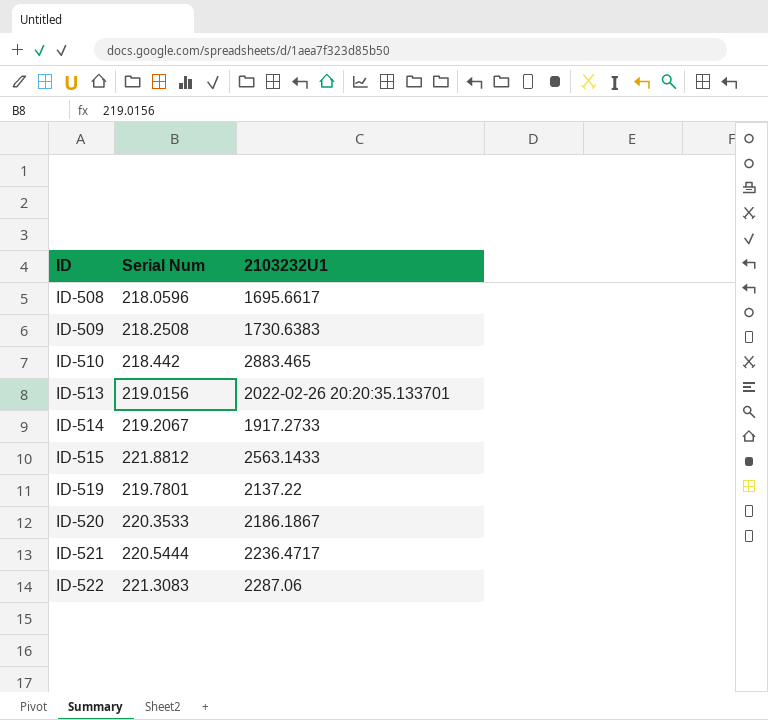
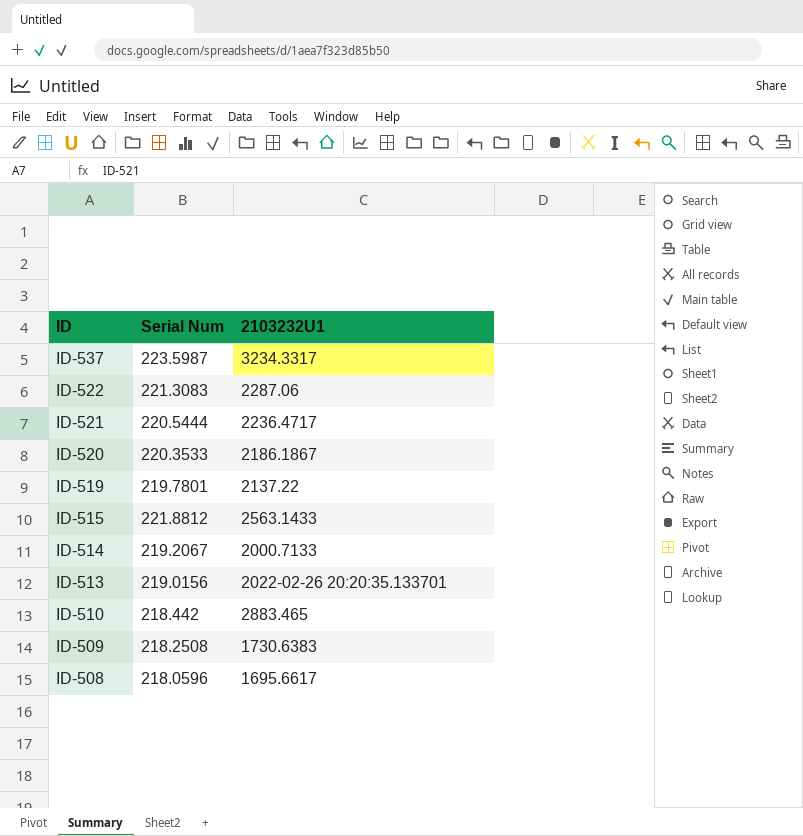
row order: ID ascending -> ID descending
row ID-537: none -> 223.5987 | 3234.3317
ID-514 | 2103232U1: 1917.2733 -> 2000.7133

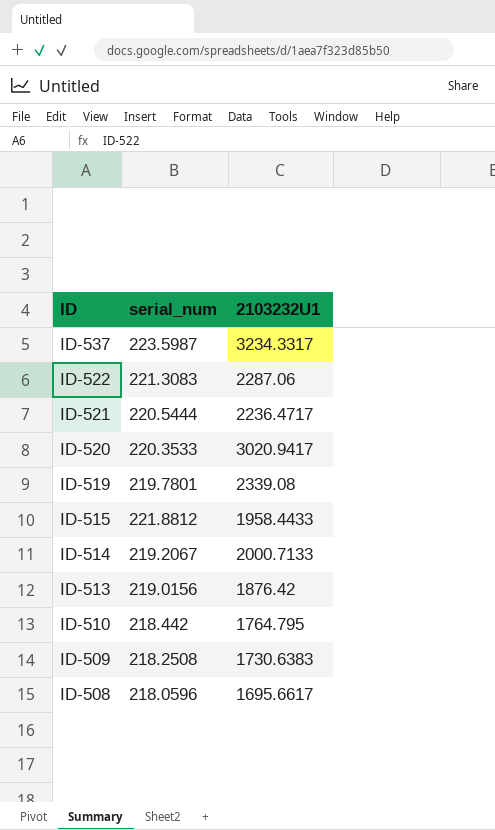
column name: Serial Num -> serial_num
ID-520 | 2103232U1: 2186.1867 -> 3020.9417
ID-519 | 2103232U1: 2137.22 -> 2339.08
ID-515 | 2103232U1: 2563.1433 -> 1958.4433
ID-513 | 2103232U1: 2022-02-26 20:20:35.133701 -> 1876.42
ID-510 | 2103232U1: 2883.465 -> 1764.795

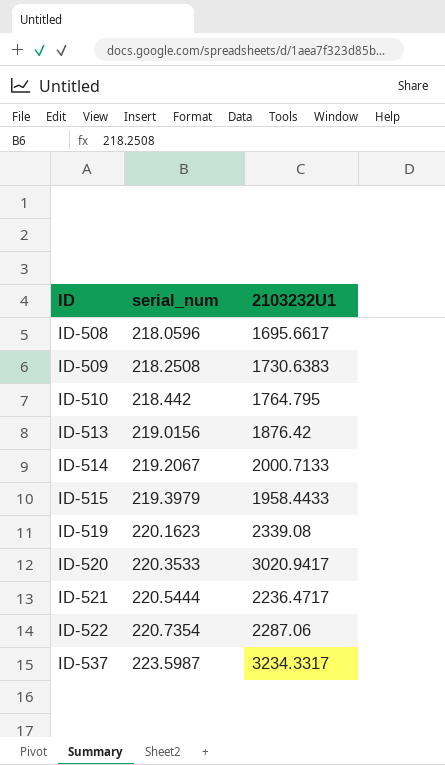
row order: ID descending -> ID ascending
ID-515 | serial_num: 221.8812 -> 219.3979
ID-519 | serial_num: 219.7801 -> 220.1623
ID-522 | serial_num: 221.3083 -> 220.7354

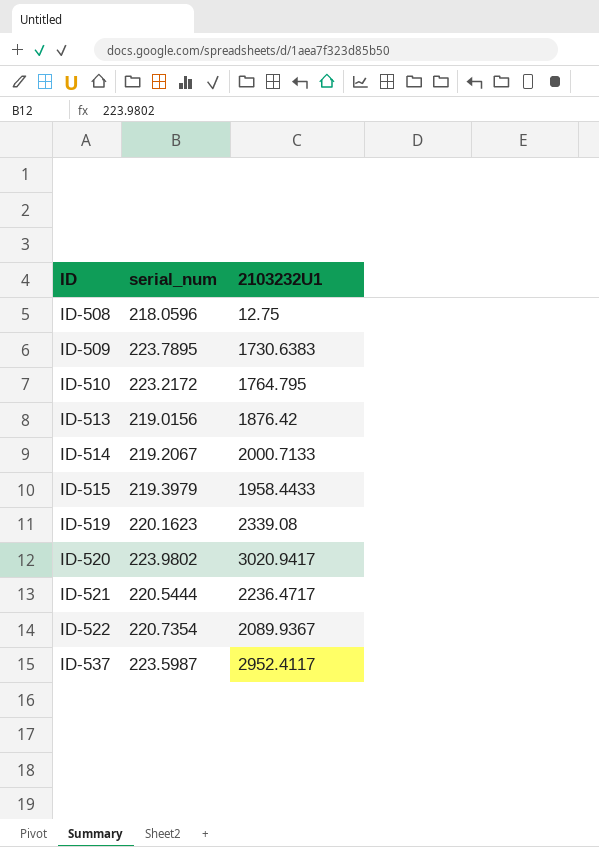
ID-508 | 2103232U1: 1695.6617 -> 12.75
ID-509 | serial_num: 218.2508 -> 223.7895
ID-510 | serial_num: 218.442 -> 223.2172
ID-520 | serial_num: 220.3533 -> 223.9802
ID-522 | 2103232U1: 2287.06 -> 2089.9367
ID-537 | 2103232U1: 3234.3317 -> 2952.4117

